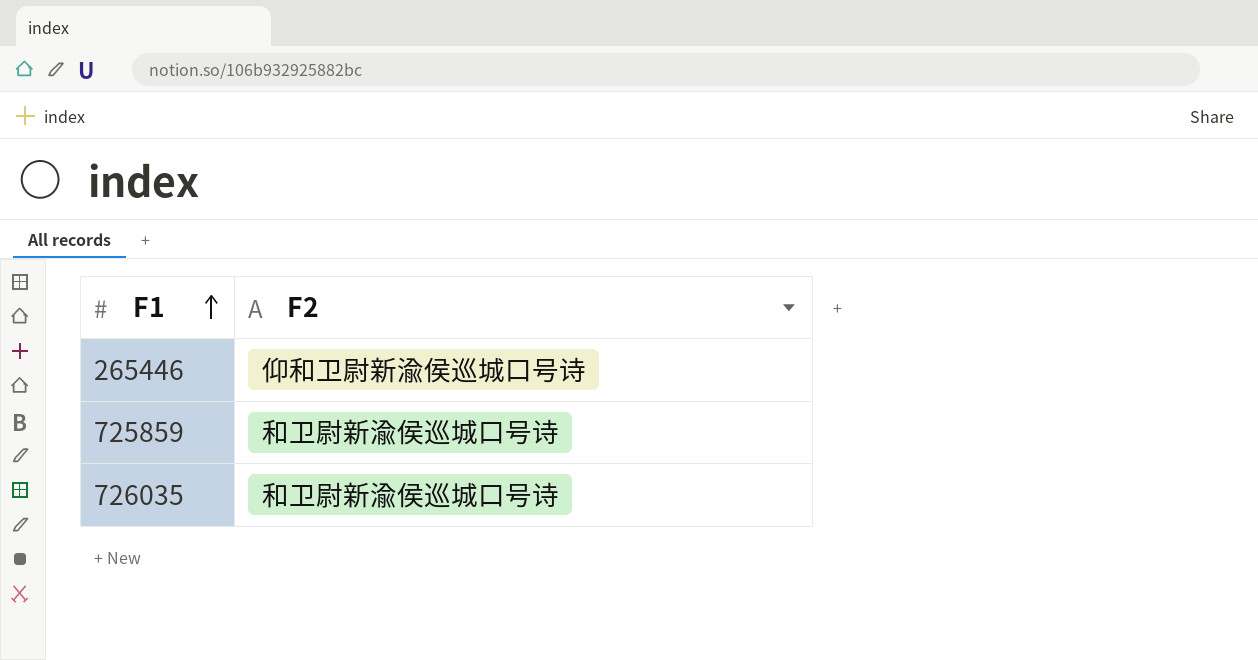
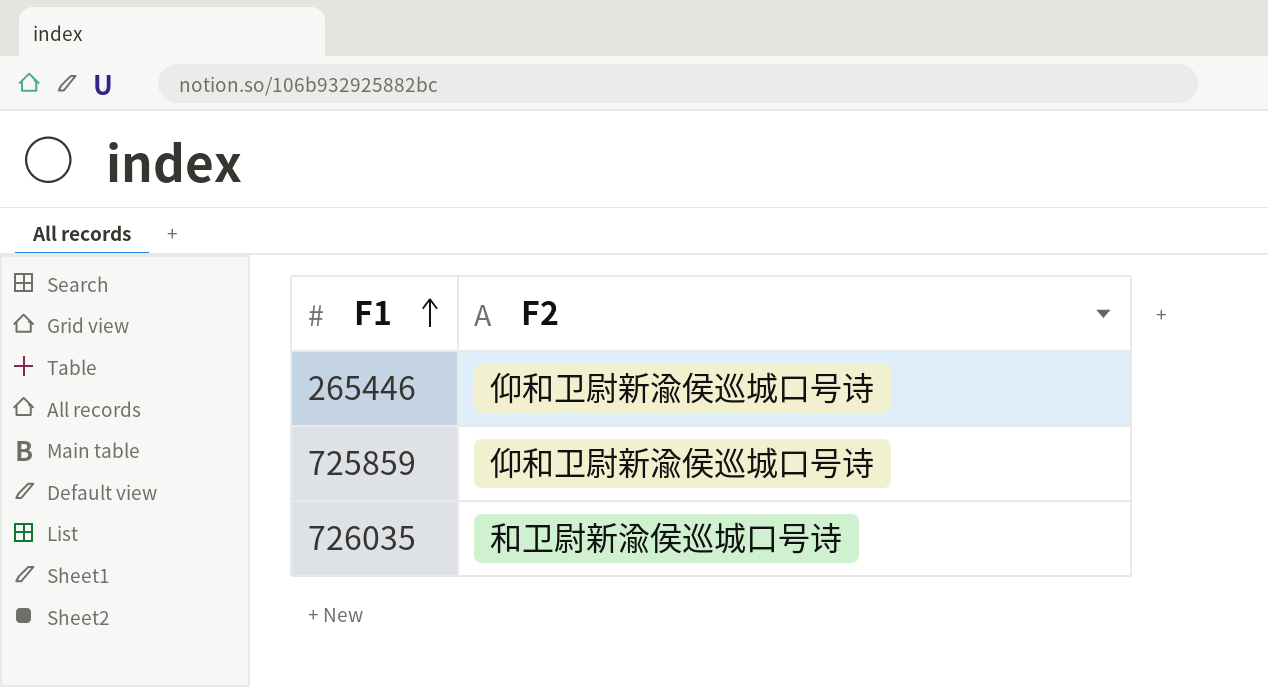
725859 | F2: 和卫尉新渝侯巡城口号诗 -> 仰和卫尉新渝侯巡城口号诗

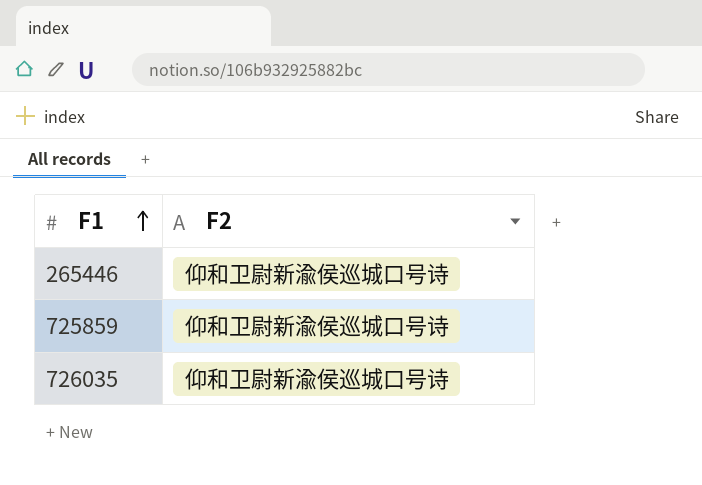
726035 | F2: 和卫尉新渝侯巡城口号诗 -> 仰和卫尉新渝侯巡城口号诗

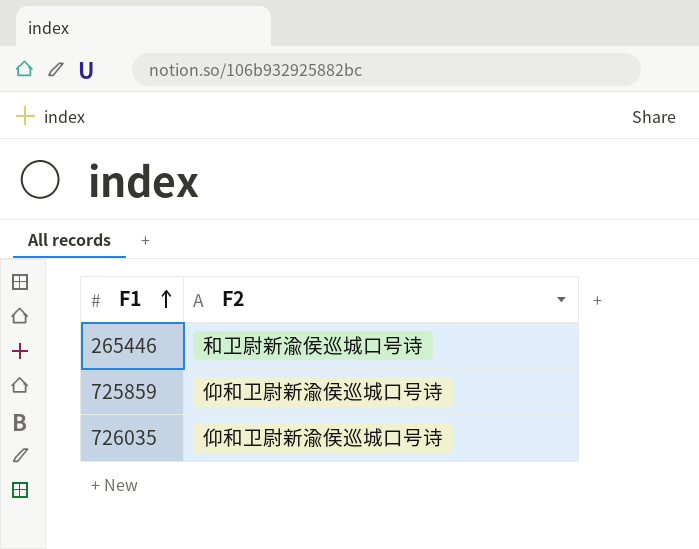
265446 | F2: 仰和卫尉新渝侯巡城口号诗 -> 和卫尉新渝侯巡城口号诗

